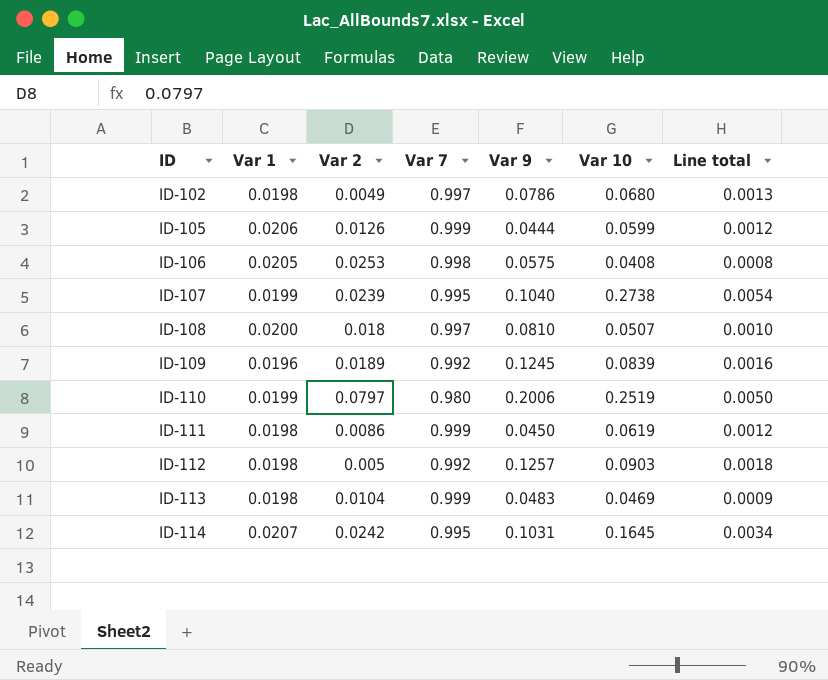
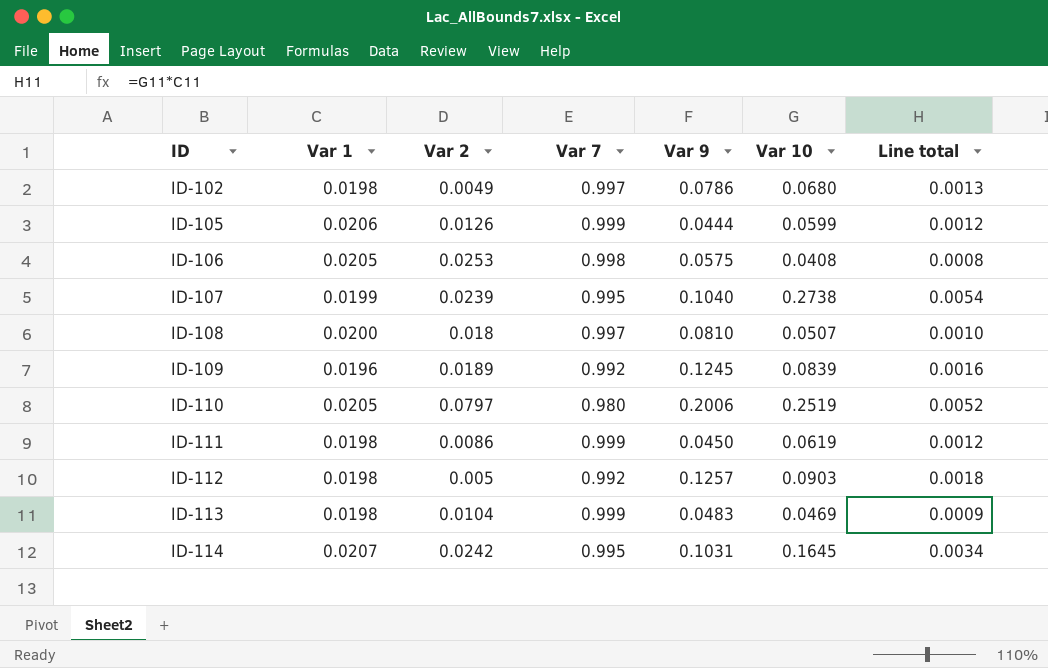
ID-110 | Var 1: 0.0199 -> 0.0205
ID-110 | Line total: 0.0050 -> 0.0052

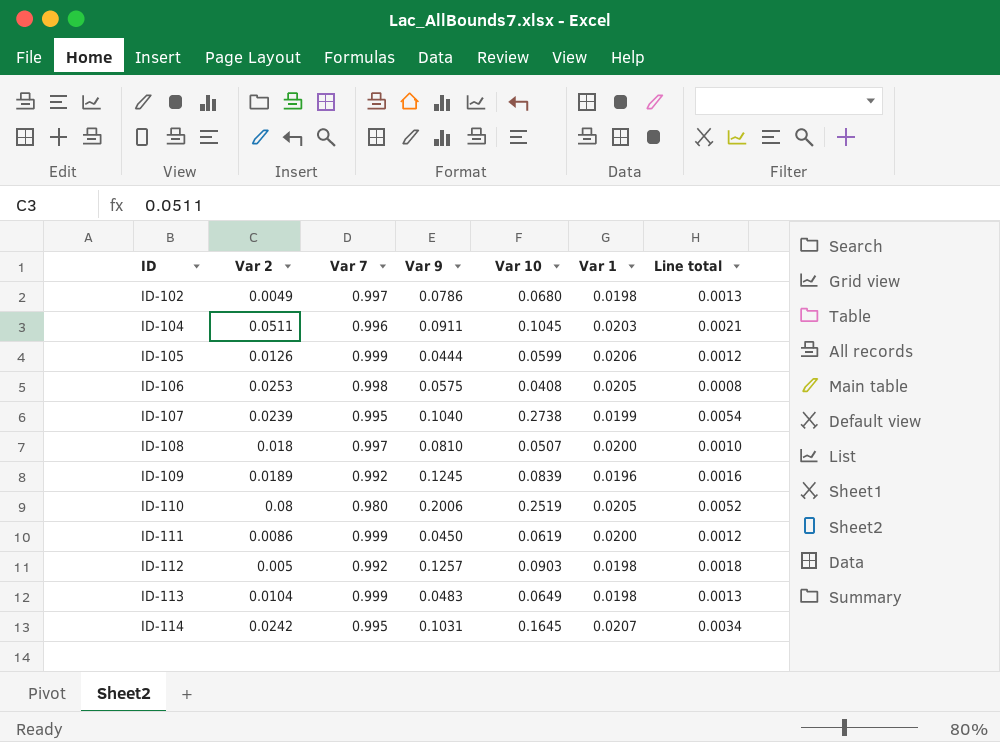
column Var 1 | position: 2 -> 6
row ID-104: none -> 0.0511 | 0.996 | 0.0911 | 0.1045 | 0.0203 | 0.0021
ID-110 | Var 2: 0.0797 -> 0.08
ID-111 | Var 1: 0.0198 -> 0.0200
ID-113 | Var 10: 0.0469 -> 0.0649
ID-113 | Line total: 0.0009 -> 0.0013

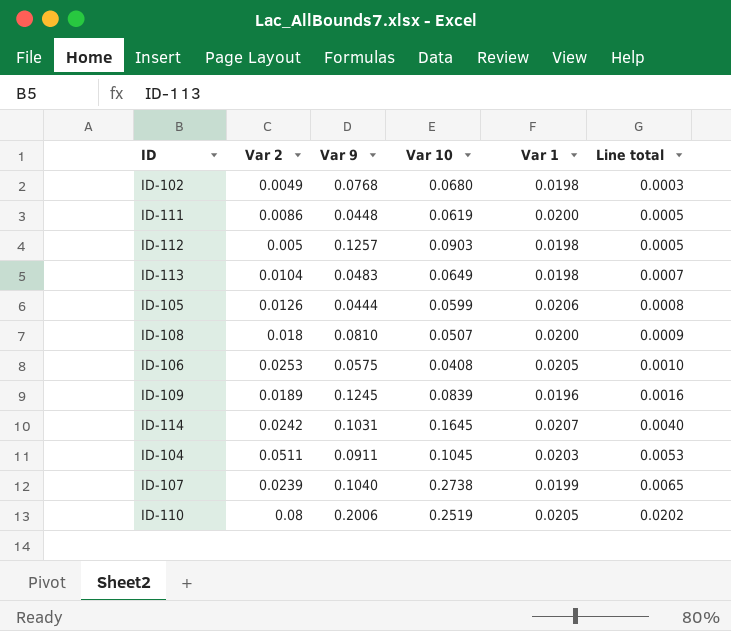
row order: ID ascending -> Line total ascending
column Var 7 | position: 3 -> none
column Line total | formula: [Var 10] * [Var 1] -> [Var 2] * [Var 10]
ID-102 | Var 9: 0.0786 -> 0.0768
ID-111 | Var 9: 0.0450 -> 0.0448

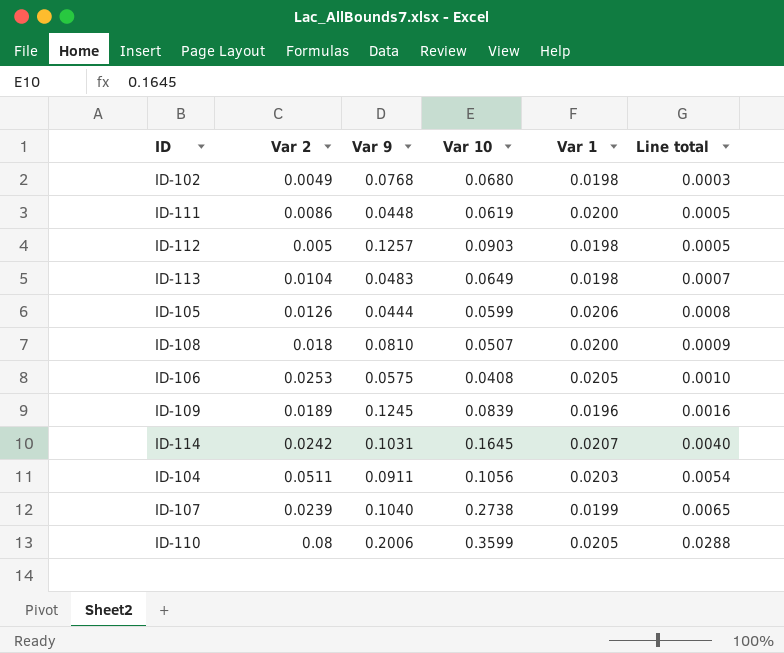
ID-104 | Var 10: 0.1045 -> 0.1056
ID-104 | Line total: 0.0053 -> 0.0054
ID-110 | Var 10: 0.2519 -> 0.3599
ID-110 | Line total: 0.0202 -> 0.0288

